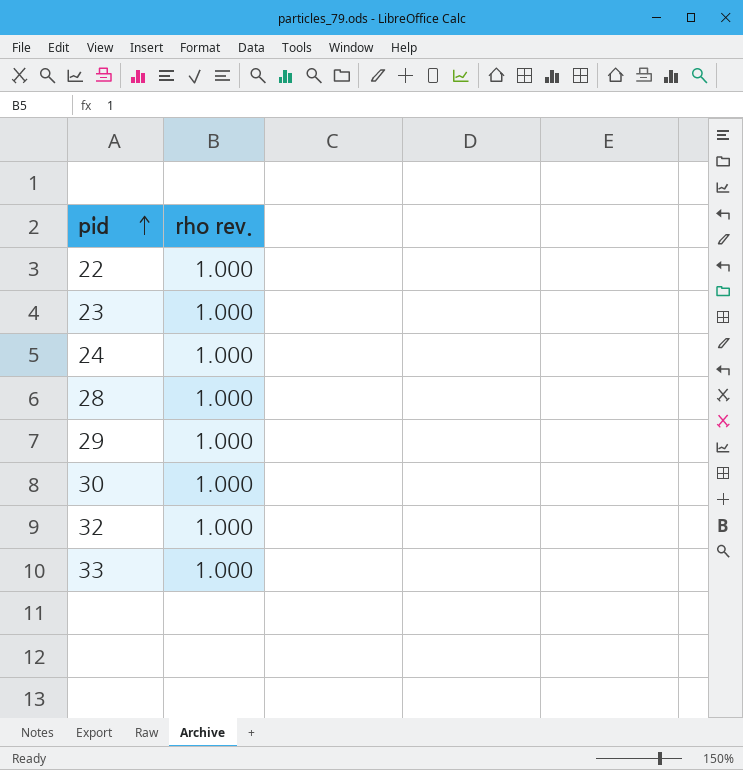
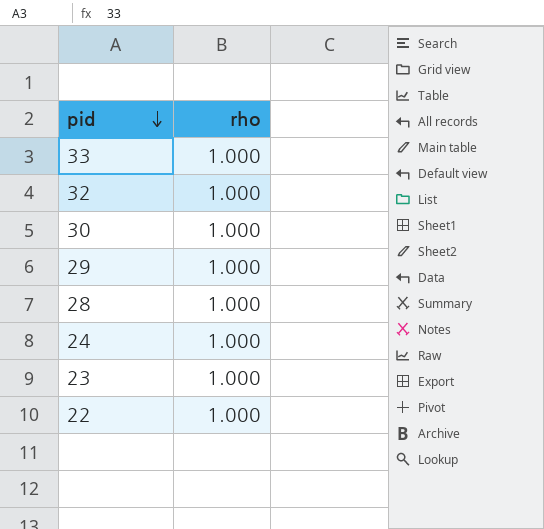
row order: pid ascending -> pid descending
column name: rho rev. -> rho

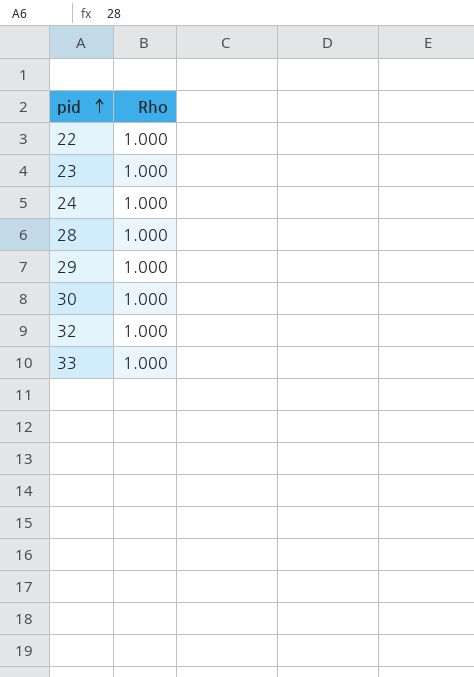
row order: pid descending -> pid ascending
column name: rho -> Rho

